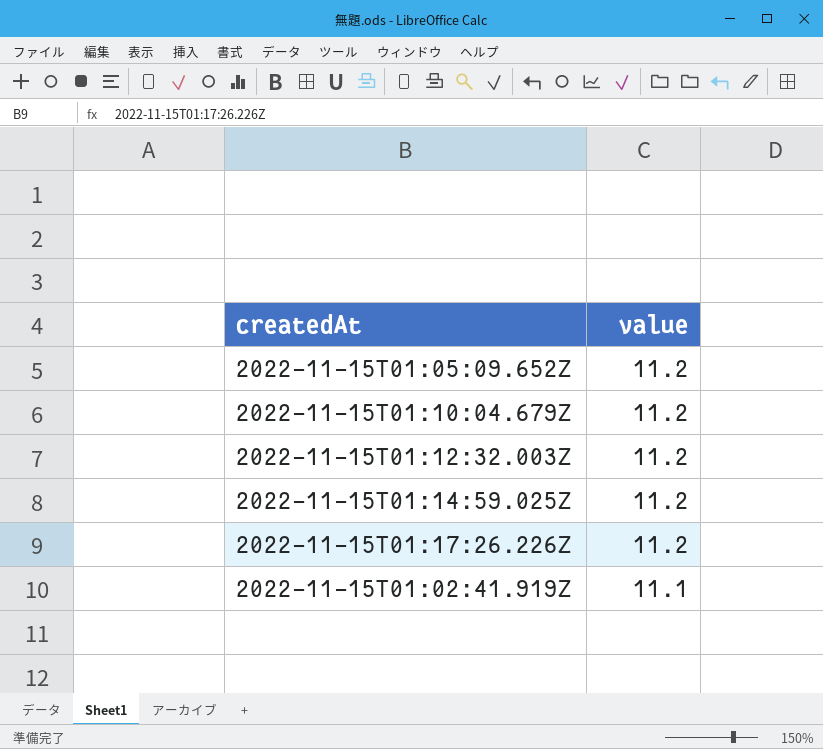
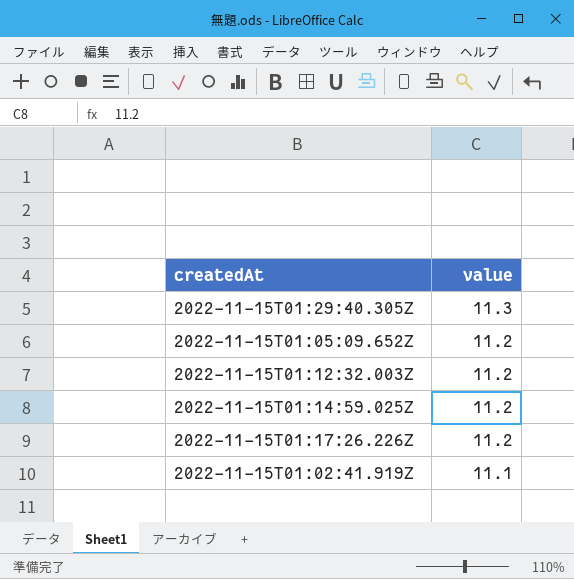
row 2022-11-15T01:10:04.679Z: 11.2 -> none
row 2022-11-15T01:29:40.305Z: none -> 11.3

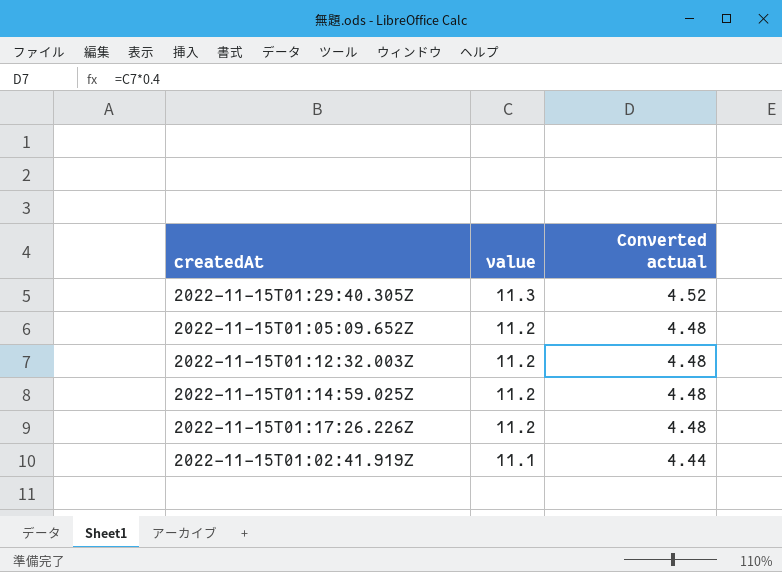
column Converted actual | formula: none -> [value] * 0.4

